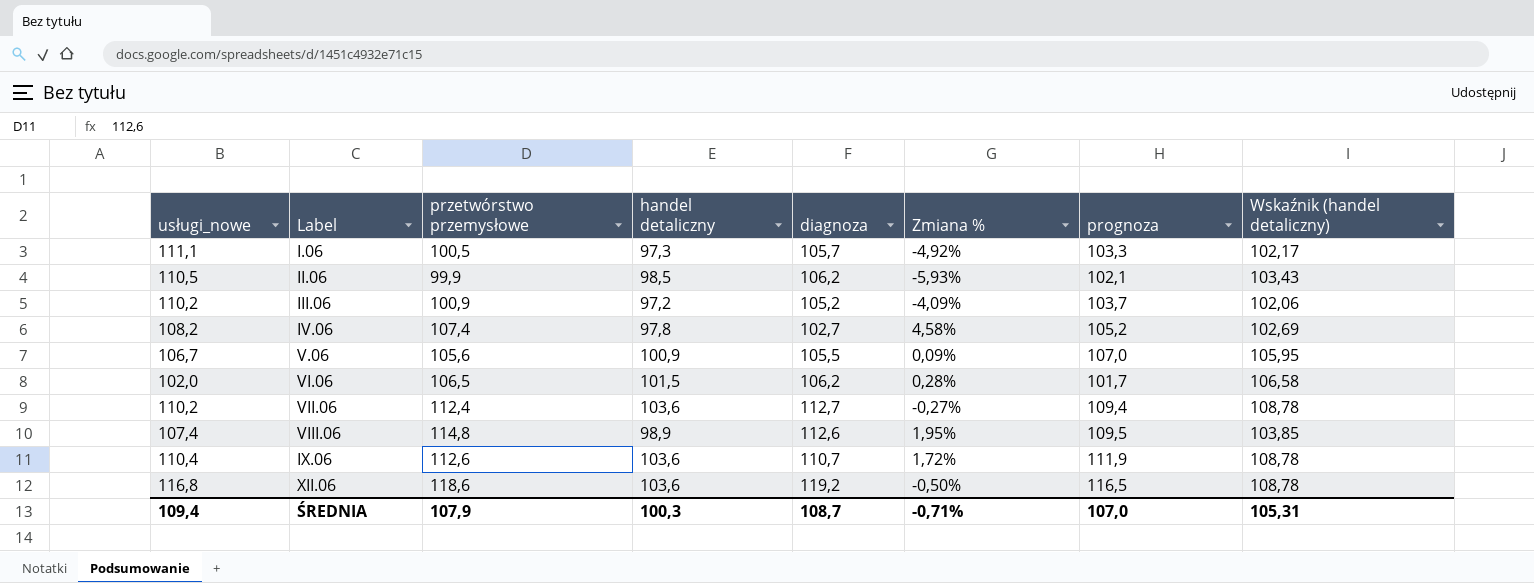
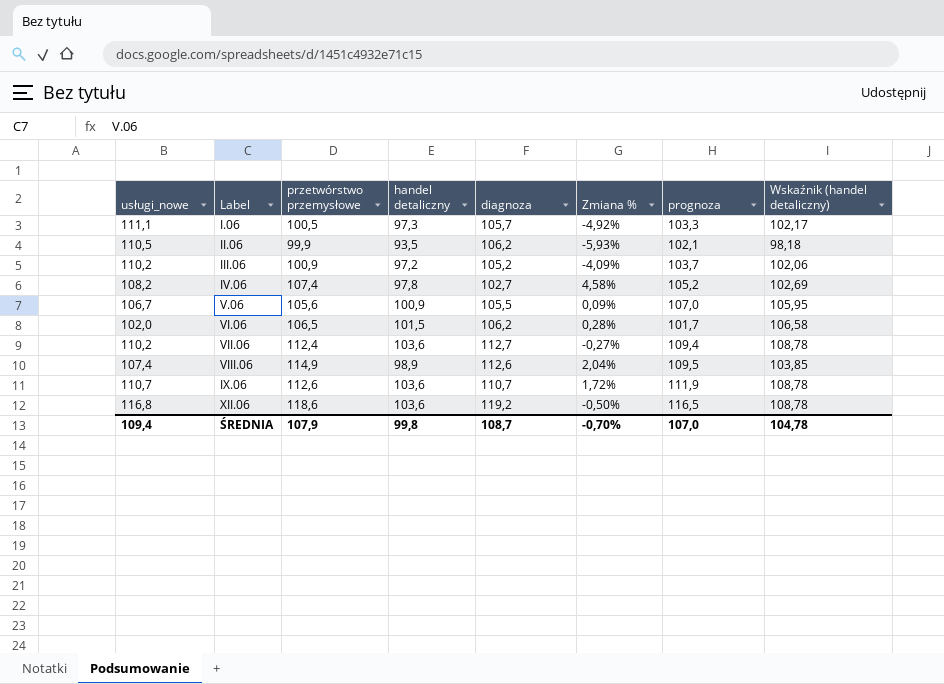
II.06 | handel detaliczny: 98,5 -> 93,5
II.06 | Wskaźnik (handel detaliczny): 103,43 -> 98,18
VIII.06 | przetwórstwo przemysłowe: 114,8 -> 114,9
VIII.06 | Zmiana %: 1,95% -> 2,04%
IX.06 | usługi_nowe: 110,4 -> 110,7
ŚREDNIA | handel detaliczny: 100,3 -> 99,8
ŚREDNIA | Zmiana %: -0,71% -> -0,70%
ŚREDNIA | Wskaźnik (handel detaliczny): 105,31 -> 104,78

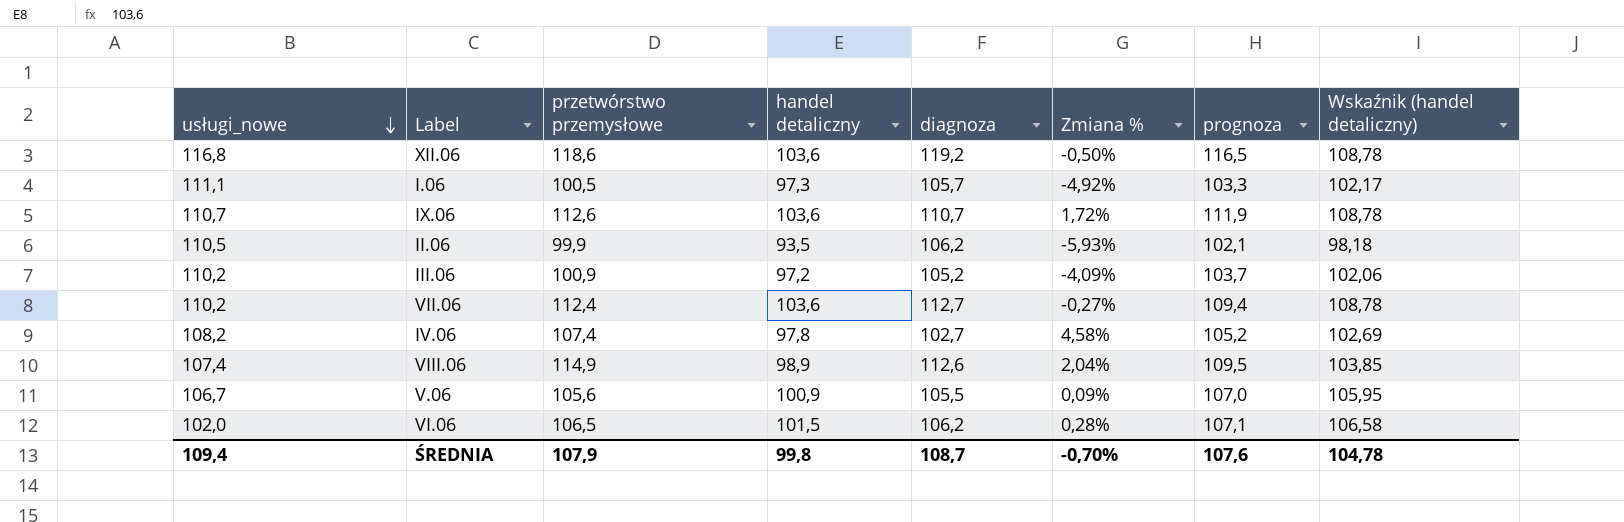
row order: none -> usługi_nowe descending
VI.06 | prognoza: 101,7 -> 107,1
ŚREDNIA | prognoza: 107,0 -> 107,6

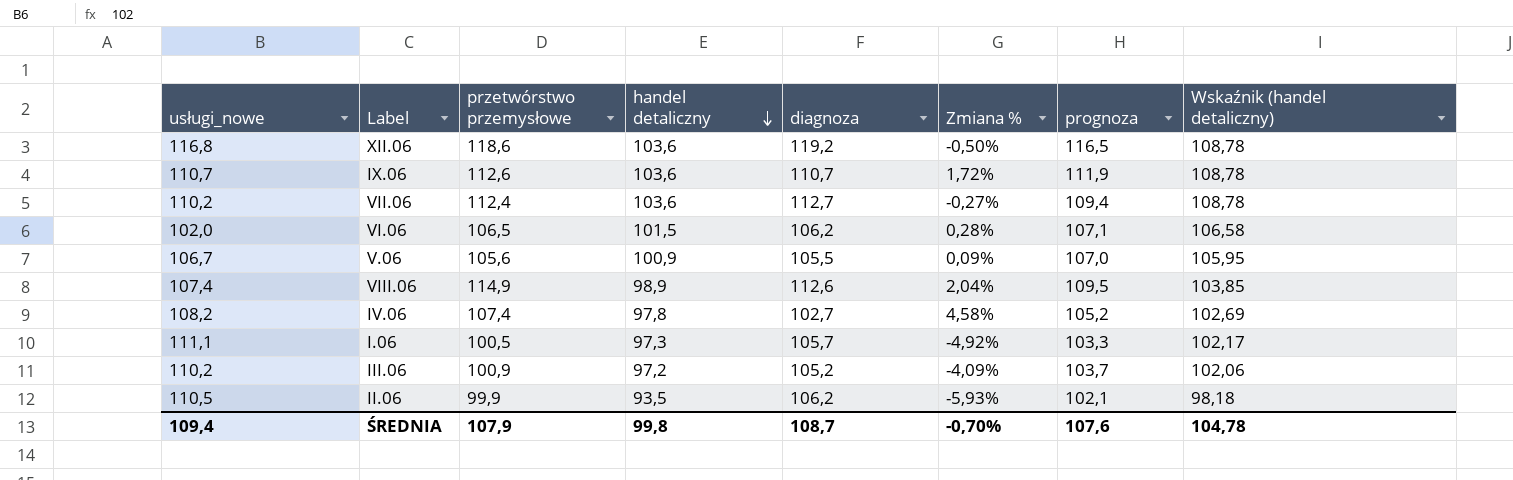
row order: usługi_nowe descending -> handel detaliczny descending

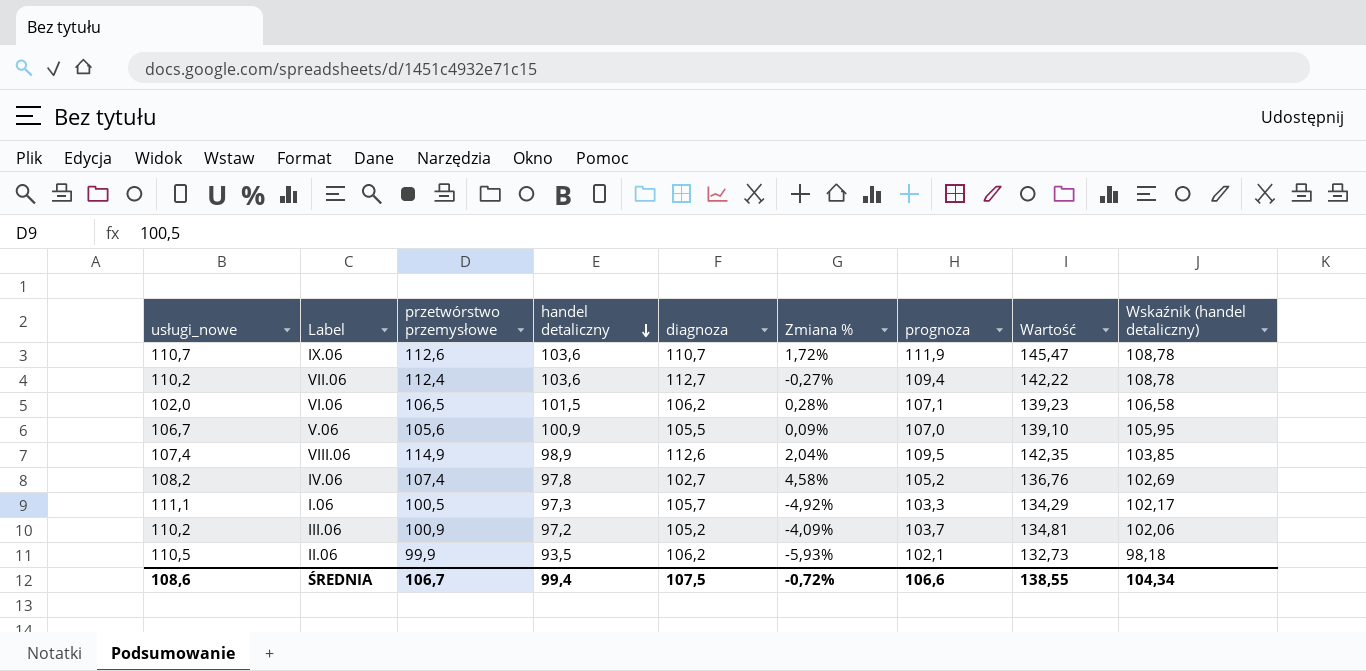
column Wartość | formula: none -> [prognoza] * 1,3
row XII.06: 116,8 | 118,6 | 103,6 | 119,2 | -0,50% | 116,5 | 108,78 -> none
ŚREDNIA | usługi_nowe: 109,4 -> 108,6
ŚREDNIA | przetwórstwo przemysłowe: 107,9 -> 106,7
ŚREDNIA | handel detaliczny: 99,8 -> 99,4
ŚREDNIA | diagnoza: 108,7 -> 107,5
ŚREDNIA | Zmiana %: -0,70% -> -0,72%
ŚREDNIA | prognoza: 107,6 -> 106,6
ŚREDNIA | Wskaźnik (handel detaliczny): 104,78 -> 104,34

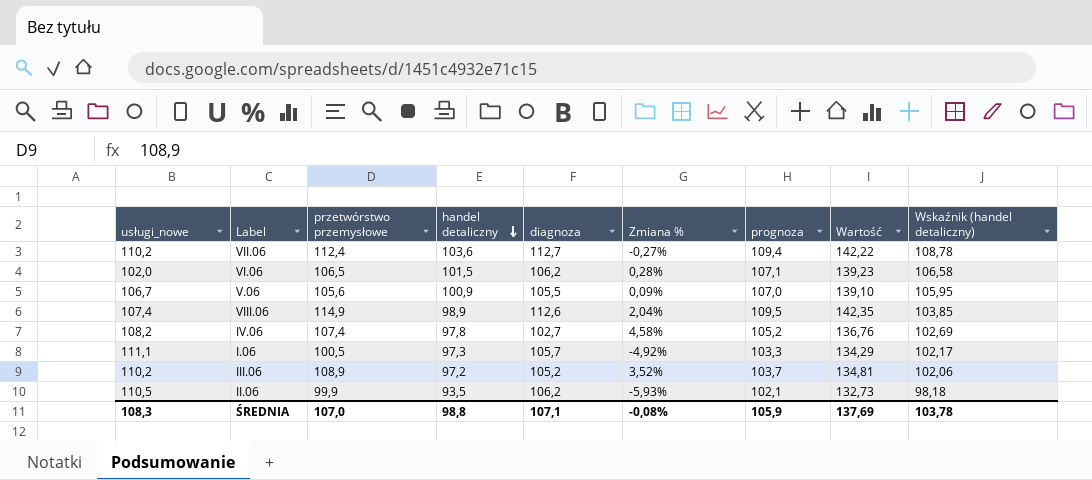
row IX.06: 110,7 | 112,6 | 103,6 | 110,7 | 1,72% | 111,9 | 145,47 | 108,78 -> none
III.06 | przetwórstwo przemysłowe: 100,9 -> 108,9
III.06 | Zmiana %: -4,09% -> 3,52%
ŚREDNIA | usługi_nowe: 108,6 -> 108,3
ŚREDNIA | przetwórstwo przemysłowe: 106,7 -> 107,0
ŚREDNIA | handel detaliczny: 99,4 -> 98,8
ŚREDNIA | diagnoza: 107,5 -> 107,1
ŚREDNIA | Zmiana %: -0,72% -> -0,08%
ŚREDNIA | prognoza: 106,6 -> 105,9
ŚREDNIA | Wartość: 138,55 -> 137,69
ŚREDNIA | Wskaźnik (handel detaliczny): 104,34 -> 103,78

